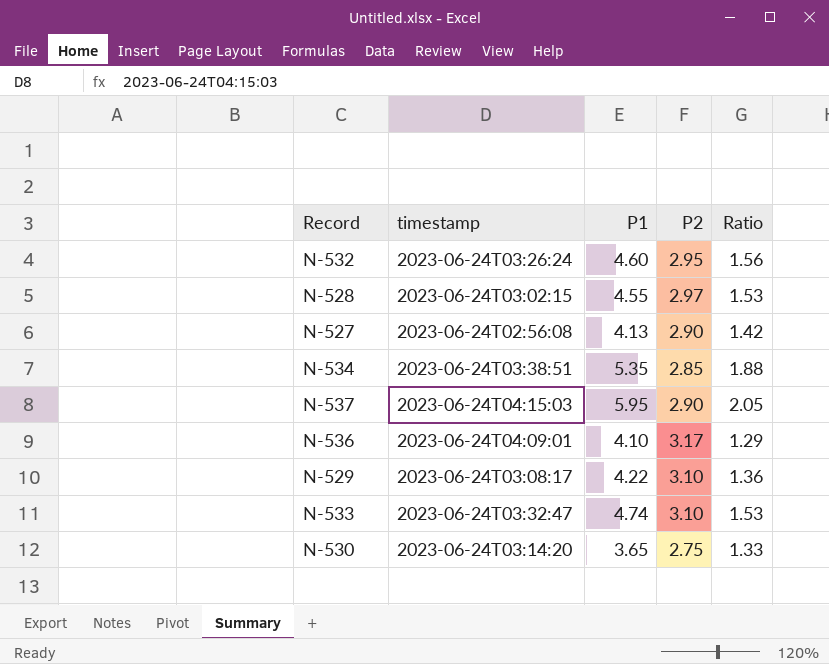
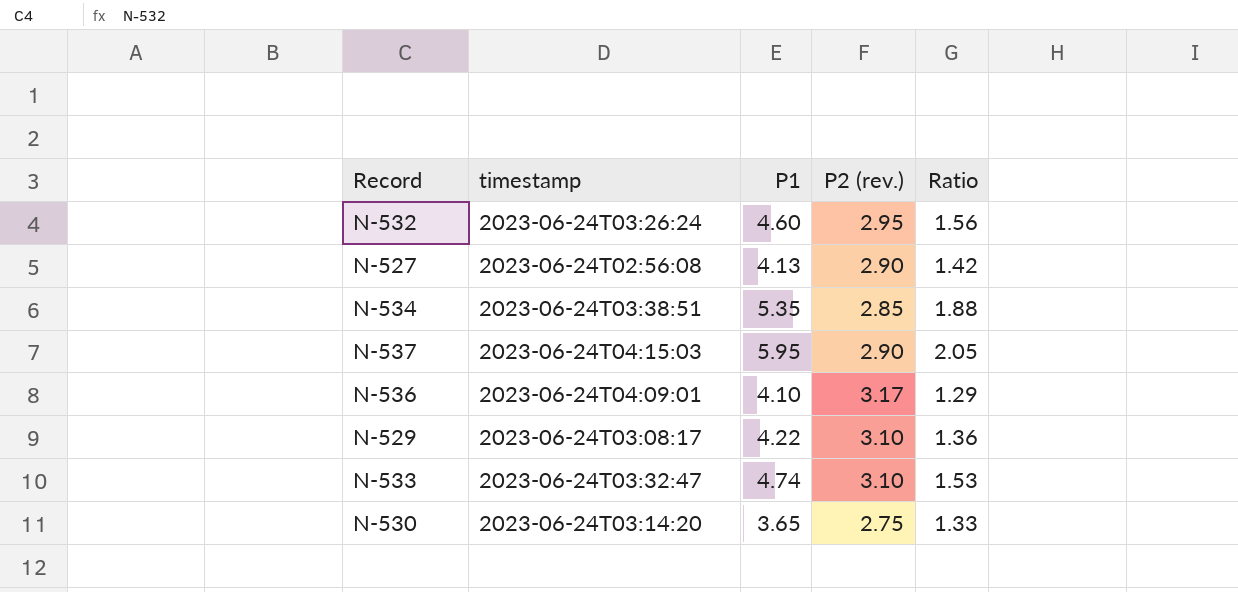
column name: P2 -> P2 (rev.)
row N-528: 2023-06-24T03:02:15 | 4.55 | 2.97 | 1.53 -> none

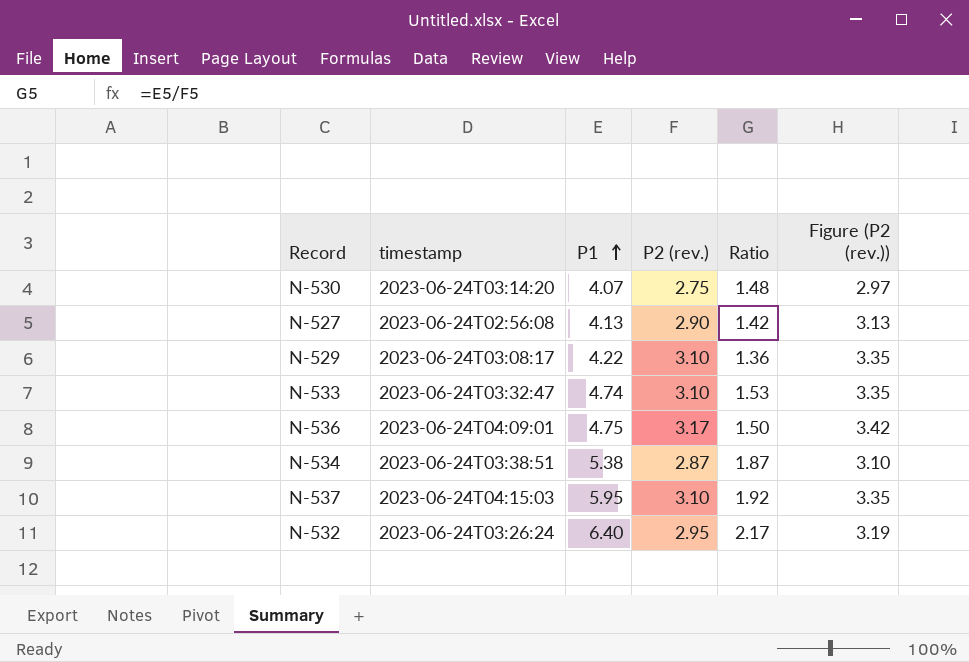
row order: none -> P1 ascending
column Figure (P2 (rev.)) | formula: none -> [P2 (rev.)] * 1.08
N-530 | P1: 3.65 -> 4.07
N-530 | Ratio: 1.33 -> 1.48
N-536 | P1: 4.10 -> 4.75
N-536 | Ratio: 1.29 -> 1.50
N-534 | P1: 5.35 -> 5.38
N-534 | P2 (rev.): 2.85 -> 2.87
N-534 | Ratio: 1.88 -> 1.87
N-537 | P2 (rev.): 2.90 -> 3.10
N-537 | Ratio: 2.05 -> 1.92
N-532 | P1: 4.60 -> 6.40
N-532 | Ratio: 1.56 -> 2.17

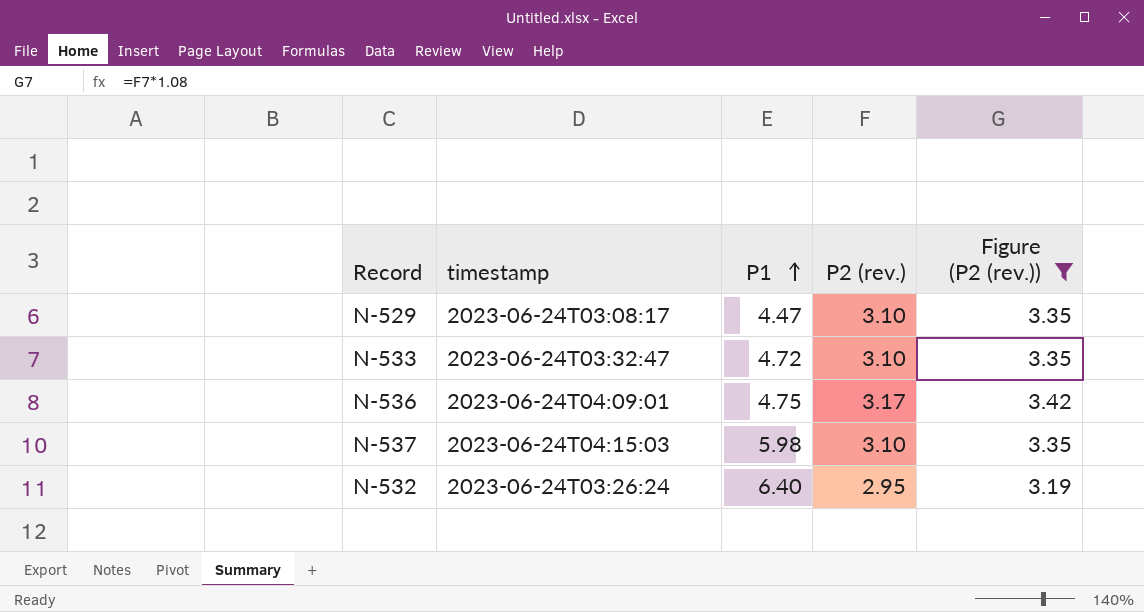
filter: none -> Figure (P2 (rev.)) >= 3.19
column Ratio | formula: [P1] / [P2 (rev.)] -> none
N-529 | P1: 4.22 -> 4.47
N-533 | P1: 4.74 -> 4.72
N-537 | P1: 5.95 -> 5.98

